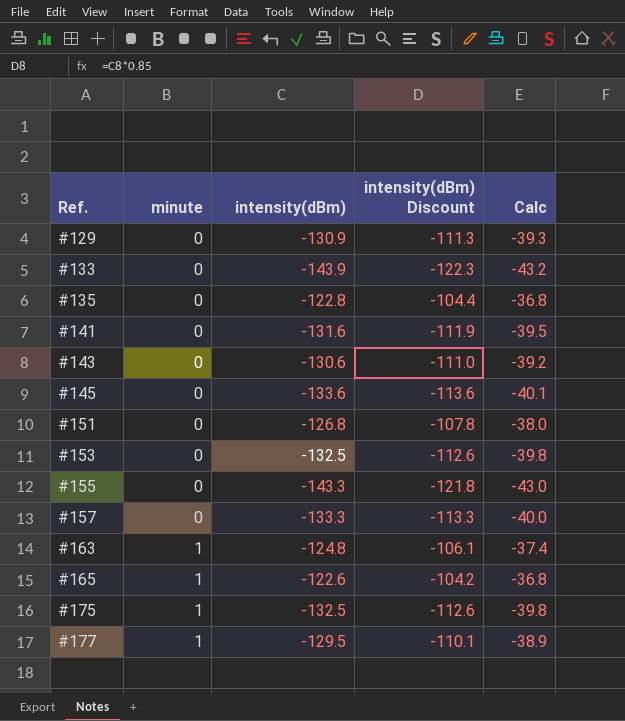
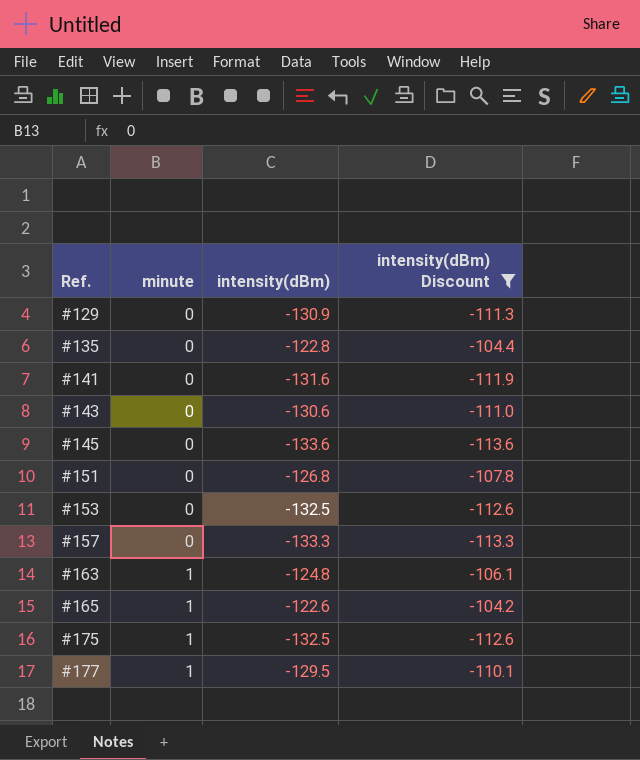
filter: none -> intensity(dBm) Discount >= -113.6
column Calc | formula: [intensity(dBm)] * 0.3 -> none

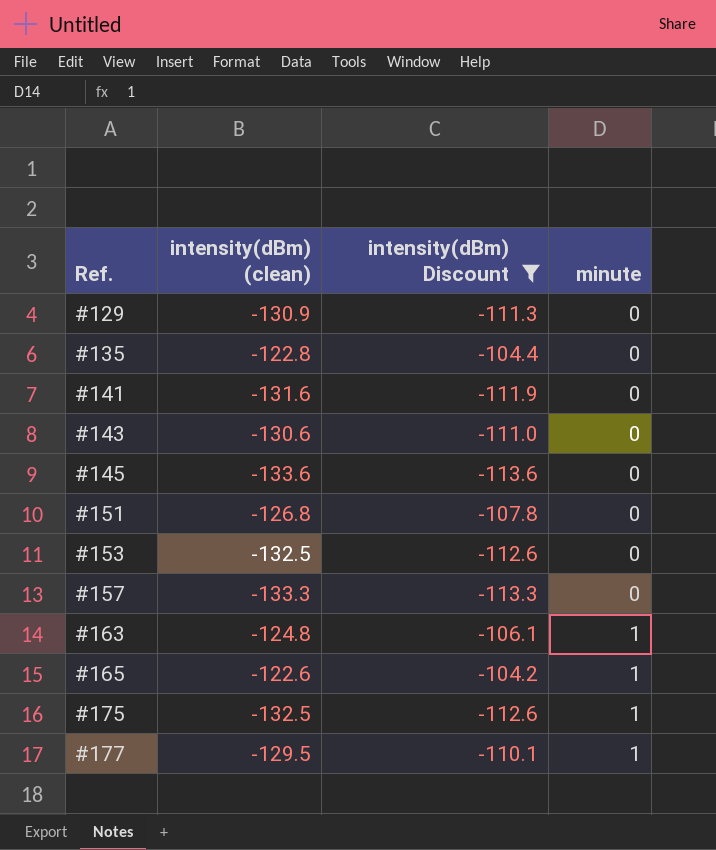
column name: intensity(dBm) -> intensity(dBm) (clean)
column minute | position: 2 -> 4

